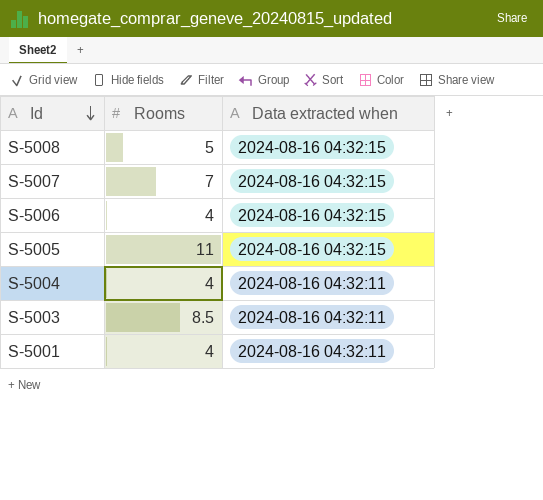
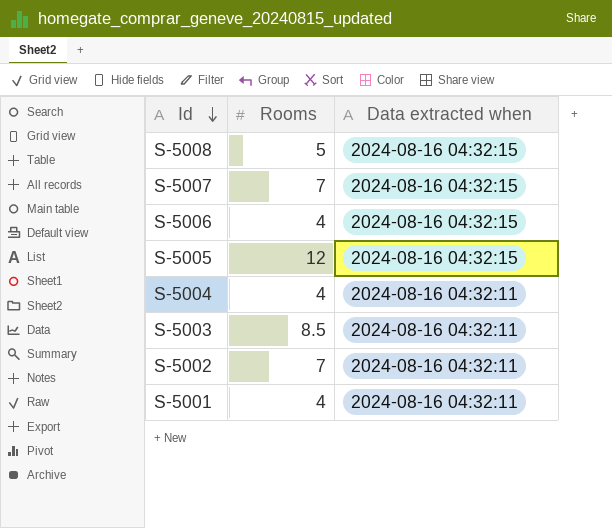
S-5005 | Rooms: 11 -> 12
row S-5002: none -> 7 | 2024-08-16 04:32:11

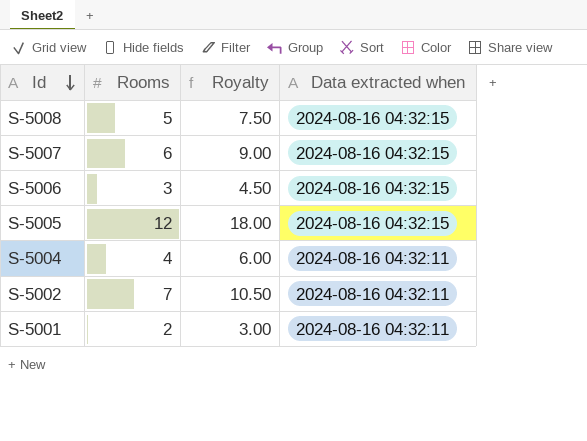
column Royalty | formula: none -> [Rooms] * 1.5
row S-5003: 8.5 | 2024-08-16 04:32:11 -> none
S-5007 | Rooms: 7 -> 6
S-5006 | Rooms: 4 -> 3
S-5001 | Rooms: 4 -> 2

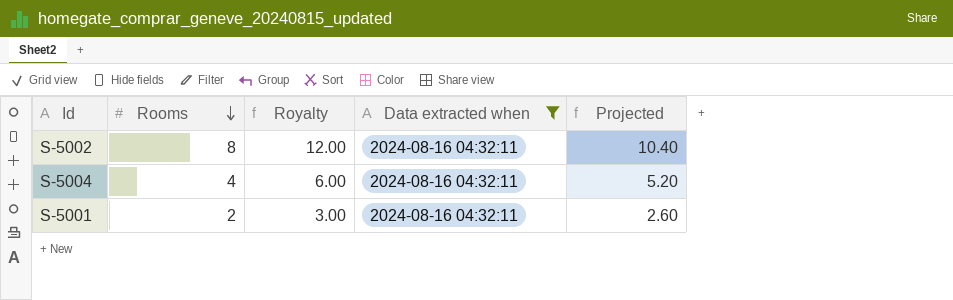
filter: none -> Data extracted when = 2024-08-16 04:32:11
row order: Id descending -> Rooms descending
column Projected | formula: none -> [Rooms] * 1.3
S-5002 | Rooms: 7 -> 8
S-5002 | Royalty: 10.50 -> 12.00

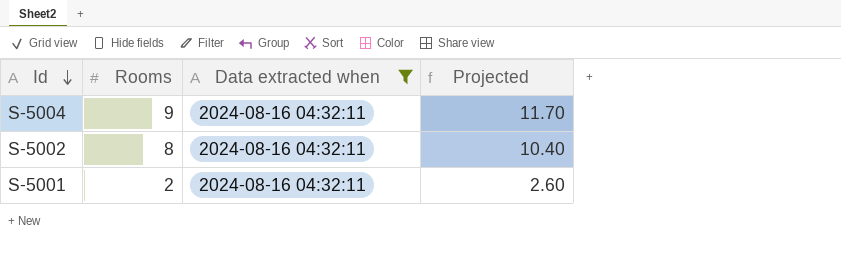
row order: Rooms descending -> Id descending
column Royalty | formula: [Rooms] * 1.5 -> none
S-5004 | Rooms: 4 -> 9
S-5004 | Projected: 5.20 -> 11.70

